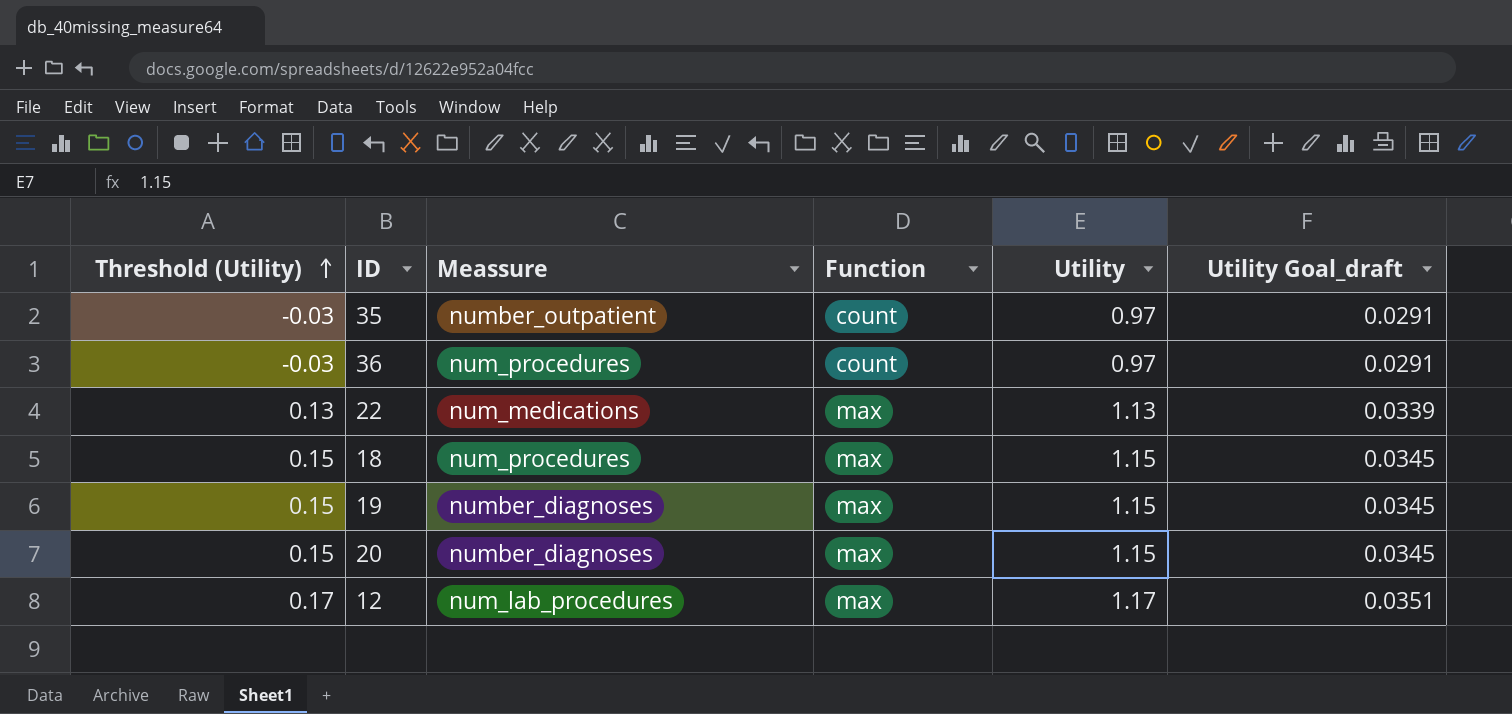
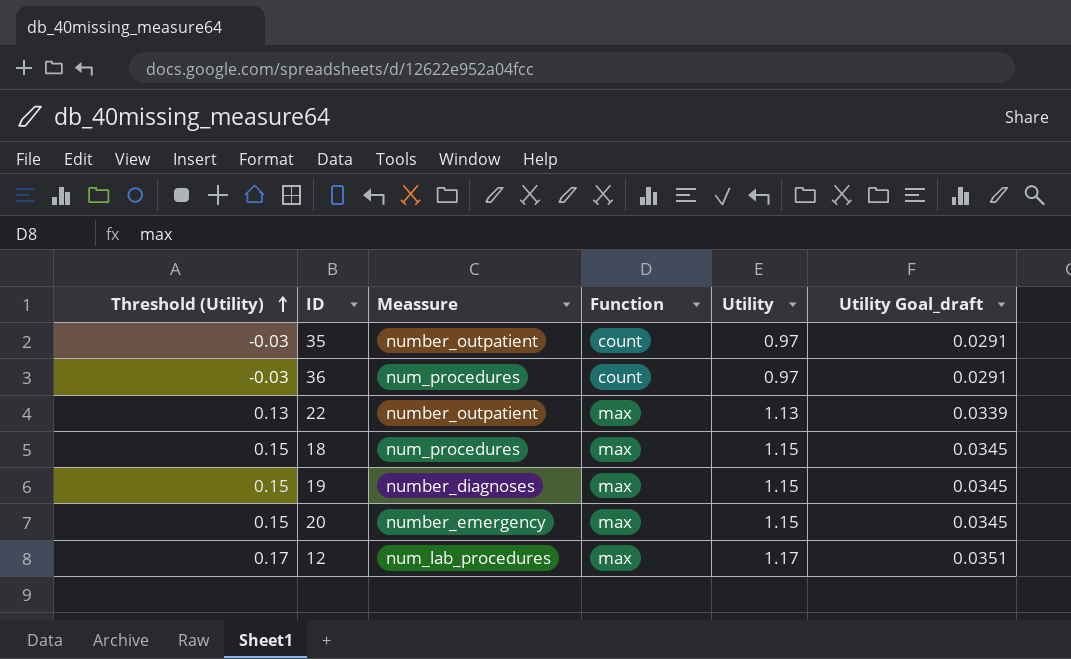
22 | Meassure: num_medications -> number_outpatient
20 | Meassure: number_diagnoses -> number_emergency

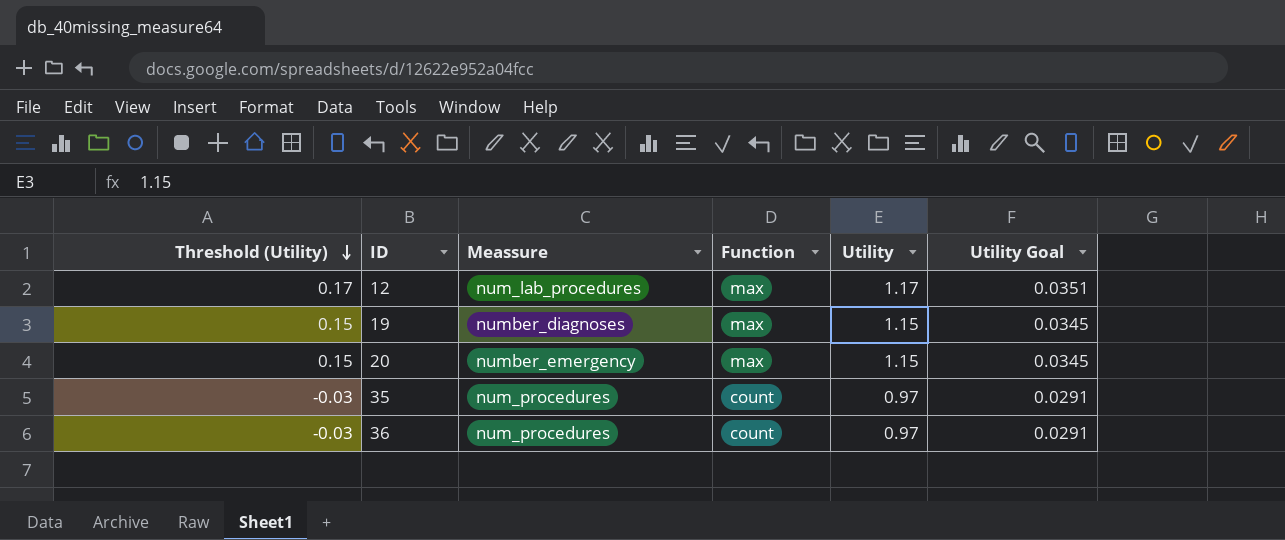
row order: Threshold (Utility) ascending -> Threshold (Utility) descending
column name: Utility Goal_draft -> Utility Goal
row 22: 0.13 | number_outpatient | max | 1.13 | 0.0339 -> none
row 18: 0.15 | num_procedures | max | 1.15 | 0.0345 -> none
35 | Meassure: number_outpatient -> num_procedures

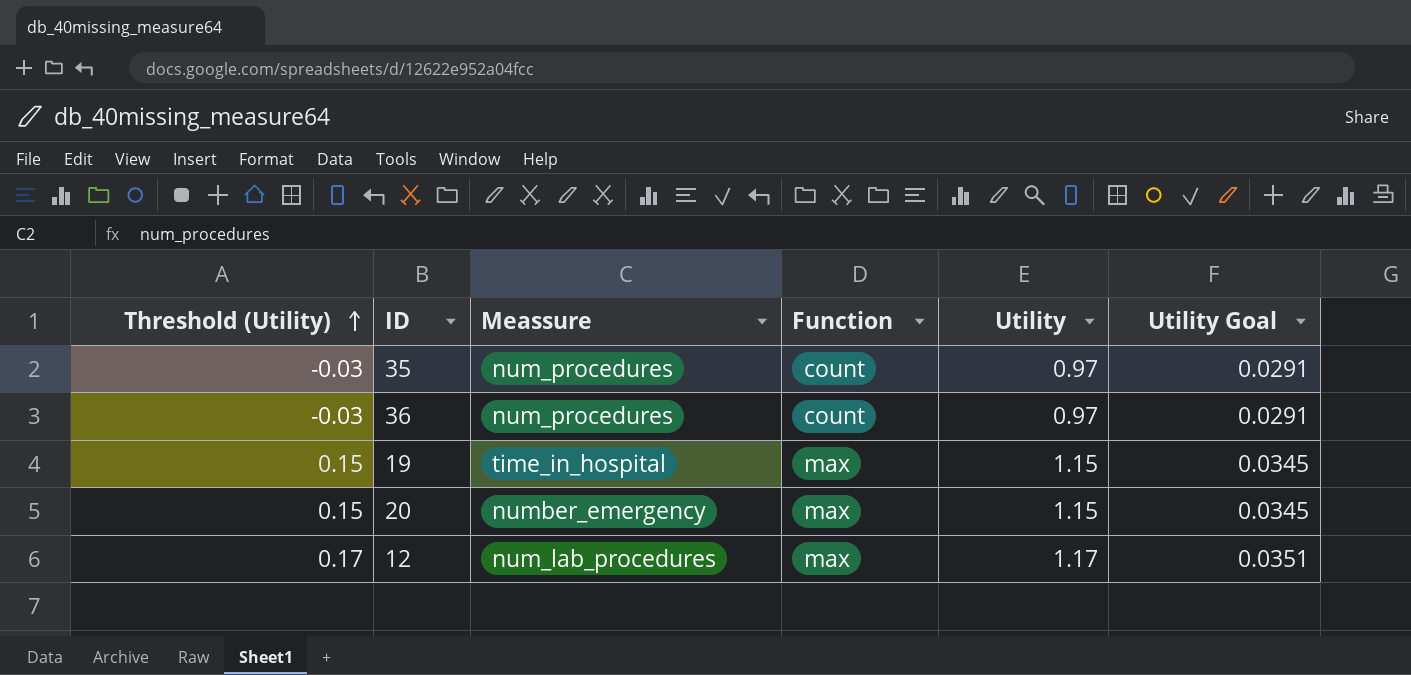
row order: Threshold (Utility) descending -> Threshold (Utility) ascending
19 | Meassure: number_diagnoses -> time_in_hospital

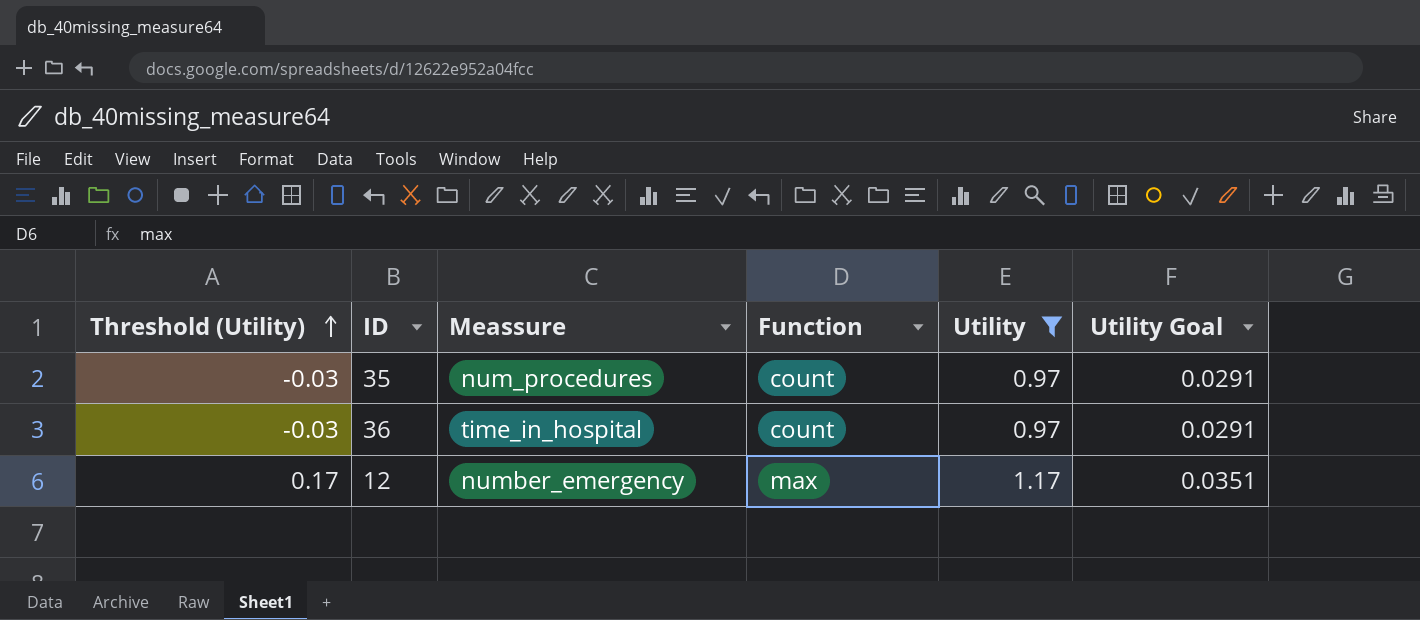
filter: none -> Utility != 1.15
36 | Meassure: num_procedures -> time_in_hospital
12 | Meassure: num_lab_procedures -> number_emergency

